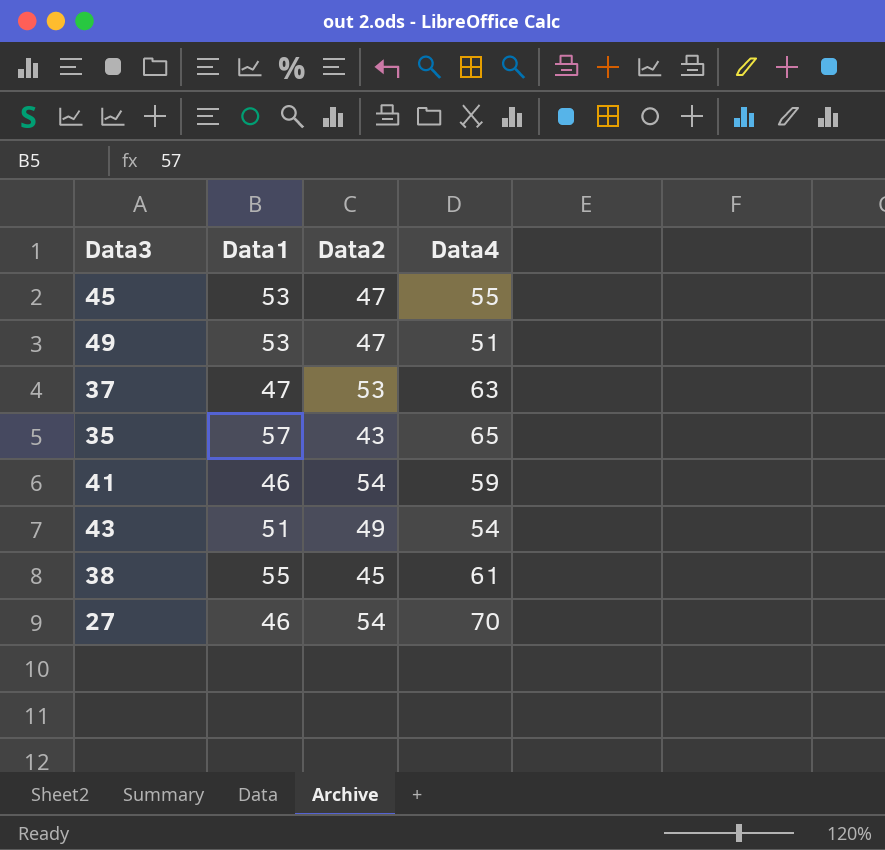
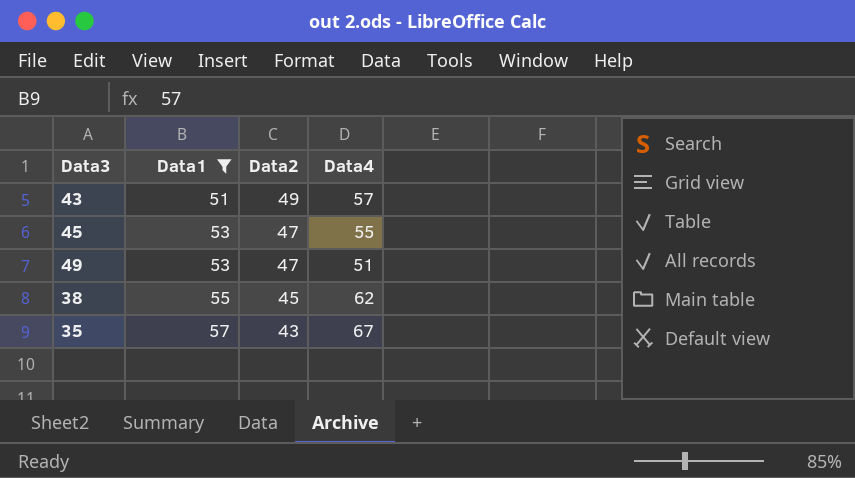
filter: none -> Data1 >= 51
row order: none -> Data1 ascending
43 | Data4: 54 -> 57
38 | Data4: 61 -> 62
35 | Data4: 65 -> 67

